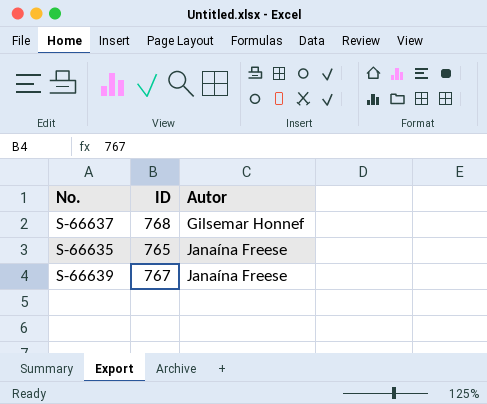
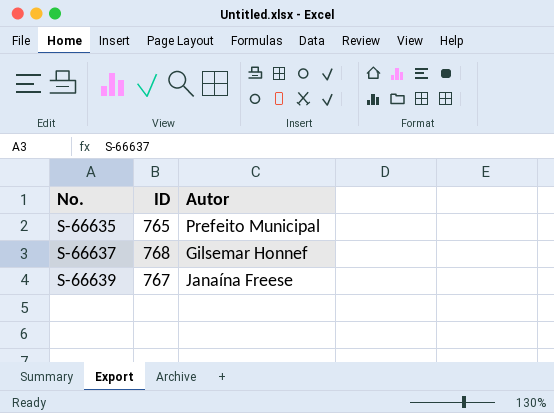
row order: Autor ascending -> No. ascending
S-66635 | Autor: Janaína Freese -> Prefeito Municipal

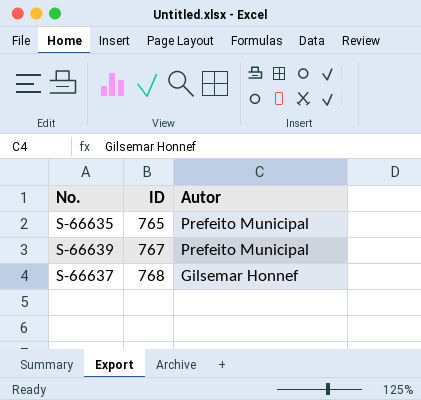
row order: No. ascending -> ID ascending
S-66639 | Autor: Janaína Freese -> Prefeito Municipal

